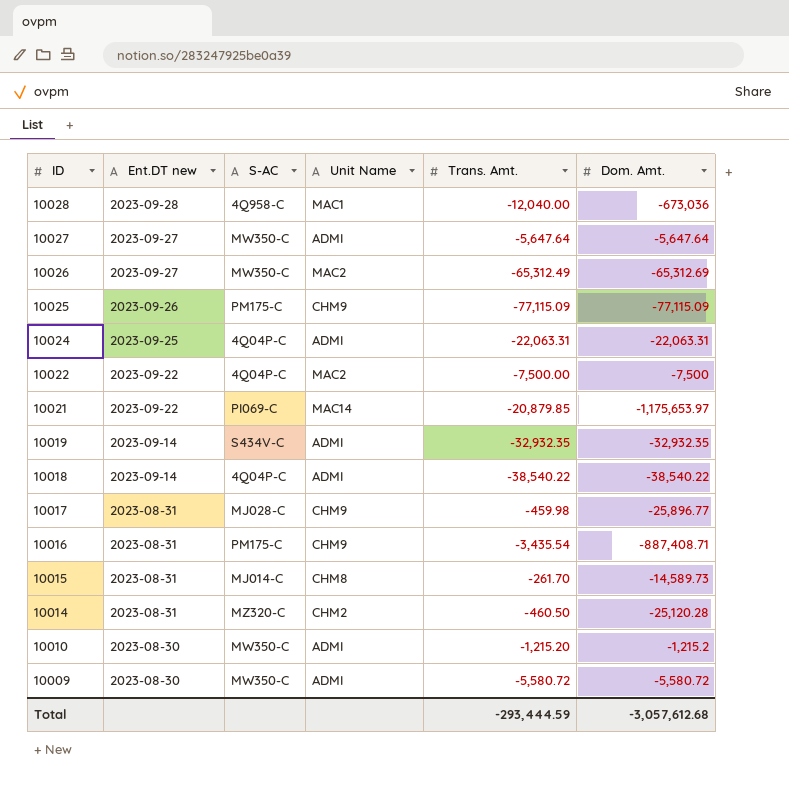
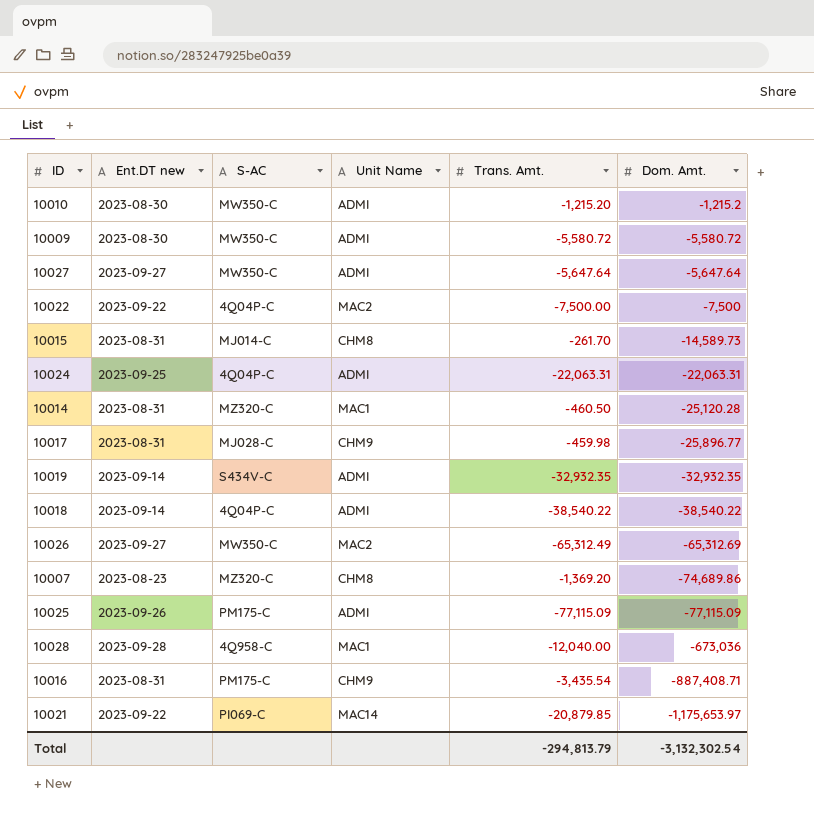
row order: ID descending -> Dom. Amt. descending
10014 | Unit Name: CHM2 -> MAC1
row 10007: none -> 2023-08-23 | MZ320-C | CHM8 | -1,369.20 | -74,689.86
10025 | Unit Name: CHM9 -> ADMI
Total | Trans. Amt.: -293,444.59 -> -294,813.79
Total | Dom. Amt.: -3,057,612.68 -> -3,132,302.54

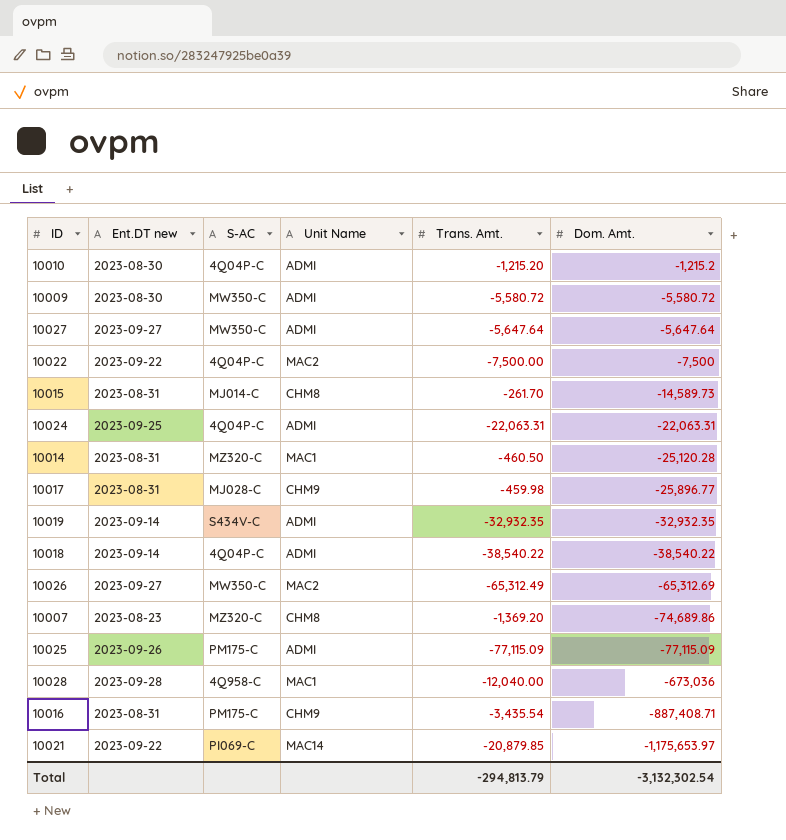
10010 | S-AC: MW350-C -> 4Q04P-C

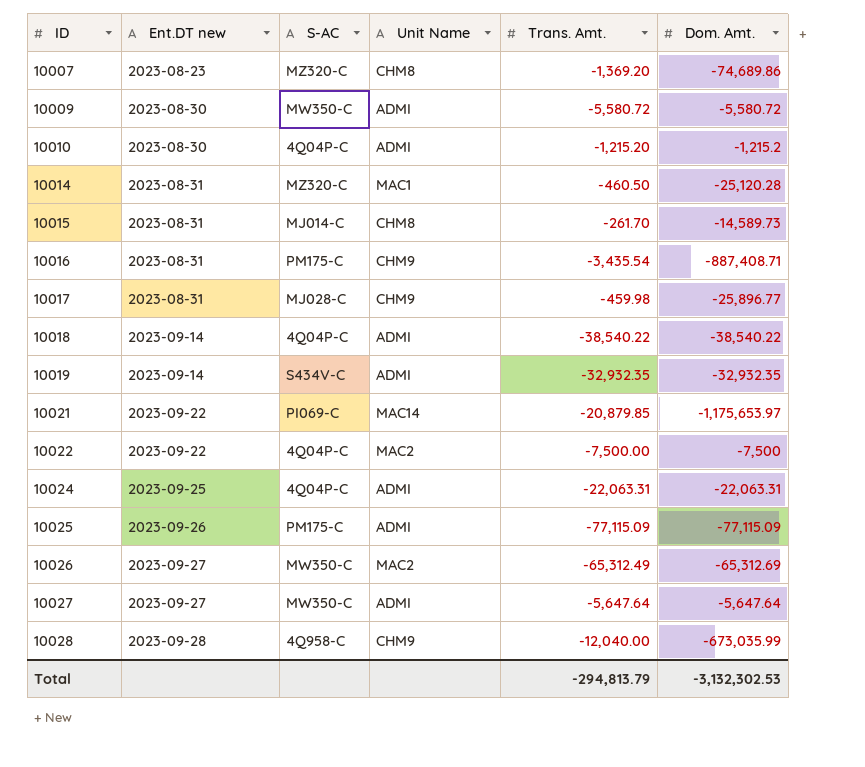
row order: Dom. Amt. descending -> ID ascending
10028 | Unit Name: MAC1 -> CHM9
10028 | Dom. Amt.: -673,036 -> -673,035.99
Total | Dom. Amt.: -3,132,302.54 -> -3,132,302.53

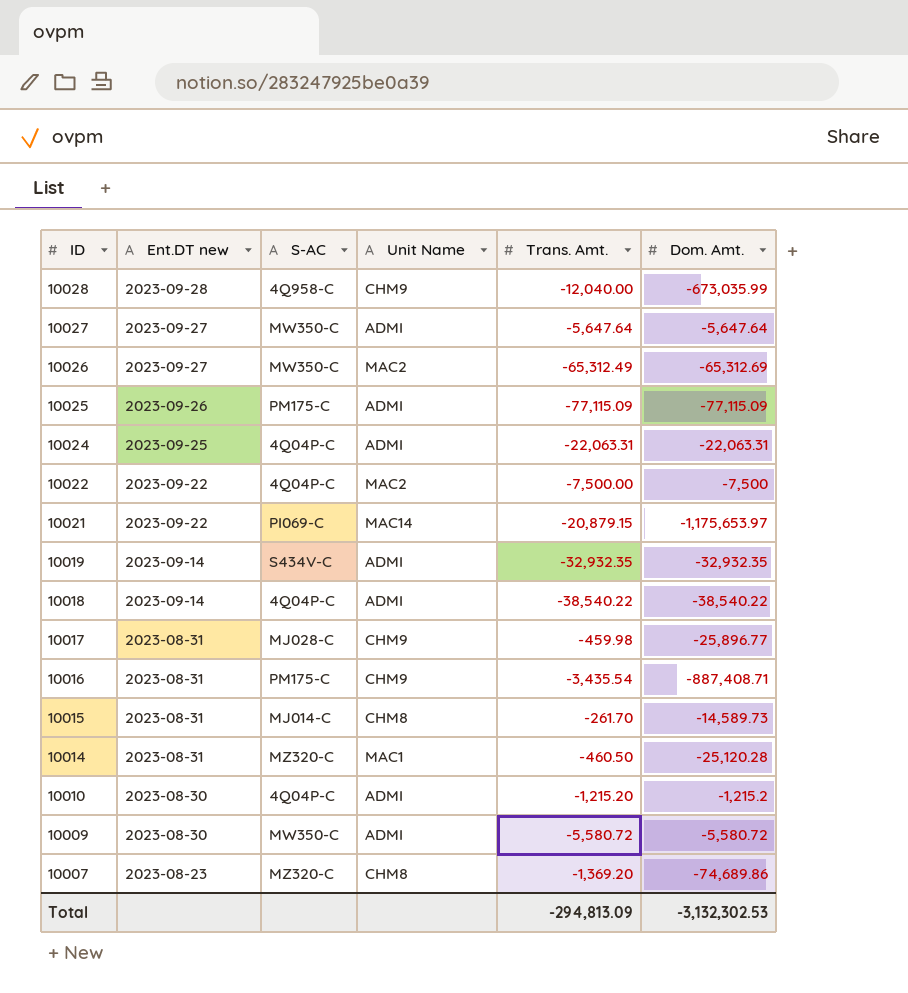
row order: ID ascending -> ID descending
10021 | Trans. Amt.: -20,879.85 -> -20,879.15
Total | Trans. Amt.: -294,813.79 -> -294,813.09

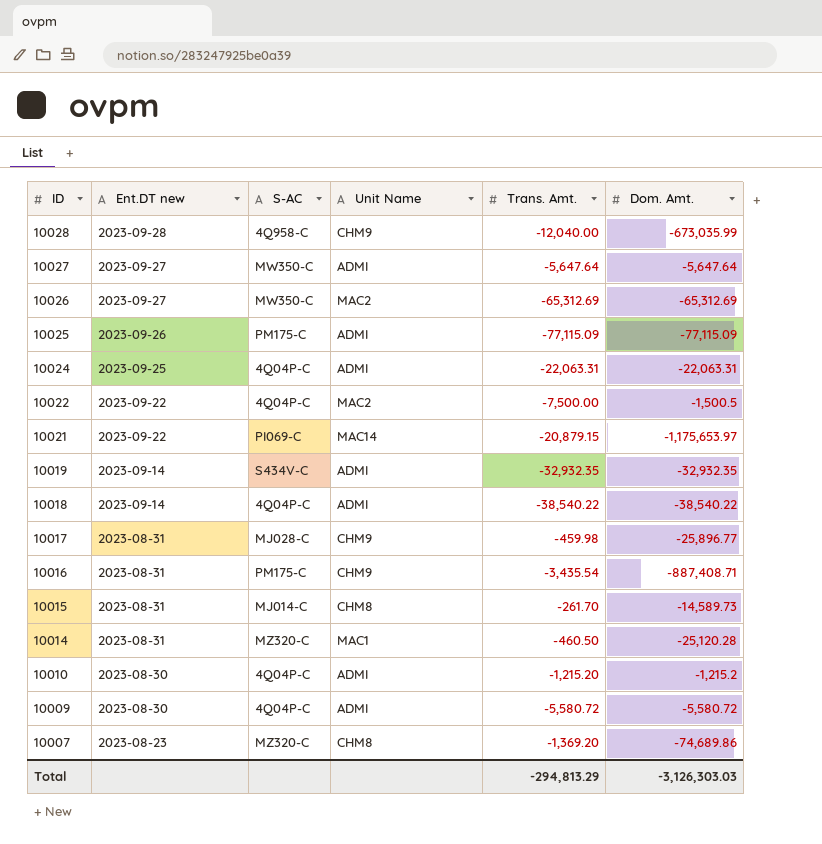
10026 | Trans. Amt.: -65,312.49 -> -65,312.69
10022 | Dom. Amt.: -7,500 -> -1,500.5
10009 | S-AC: MW350-C -> 4Q04P-C
Total | Trans. Amt.: -294,813.09 -> -294,813.29
Total | Dom. Amt.: -3,132,302.53 -> -3,126,303.03

